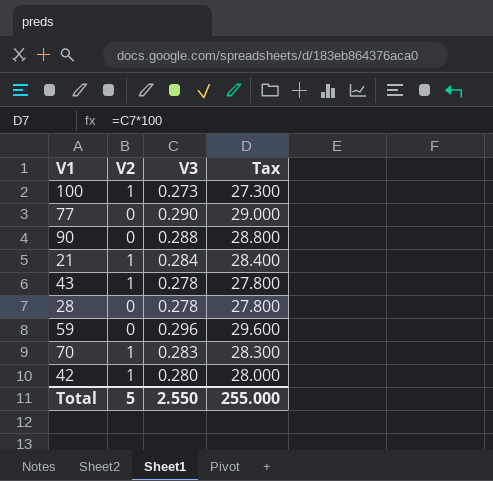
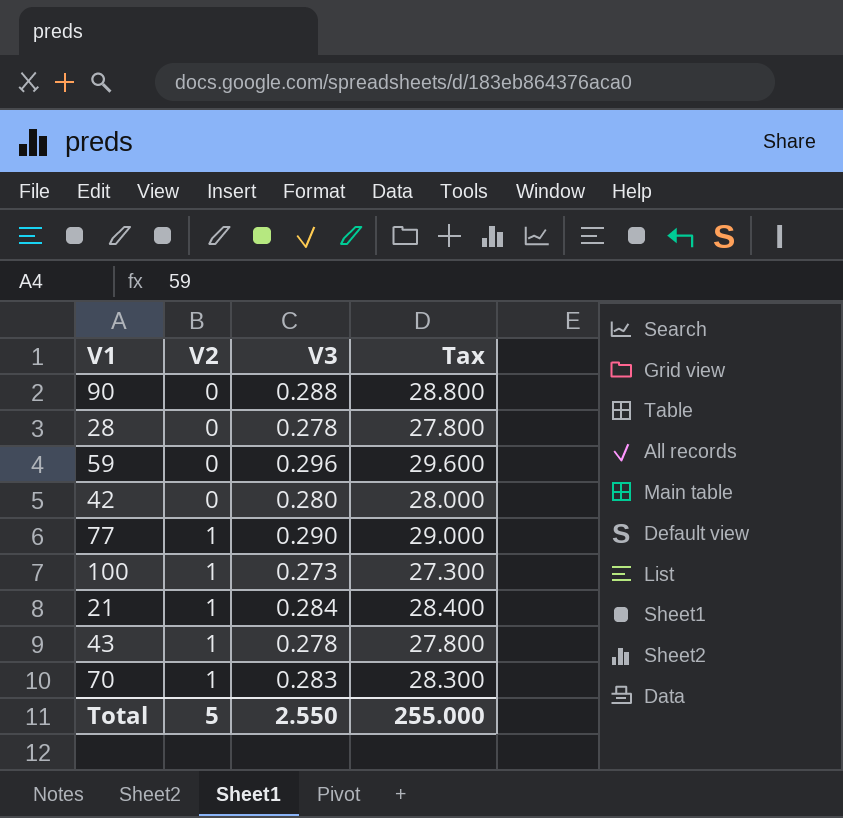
row order: none -> V2 ascending
42 | V2: 1 -> 0
77 | V2: 0 -> 1

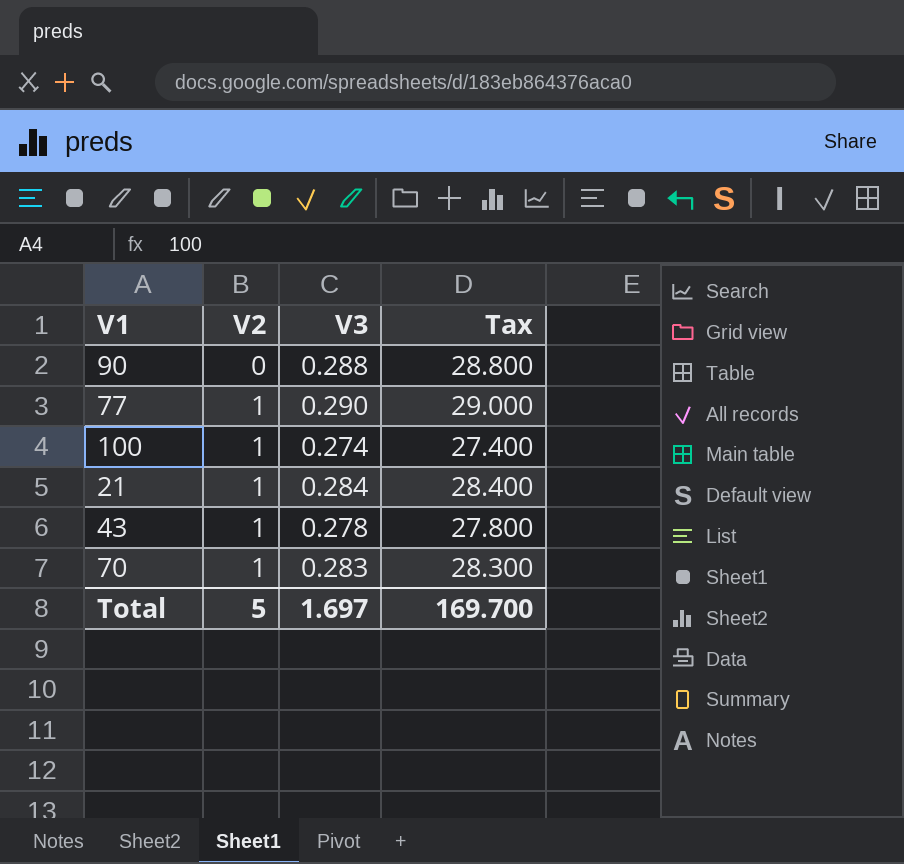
row 28: 0 | 0.278 | 27.800 -> none
row 59: 0 | 0.296 | 29.600 -> none
row 42: 0 | 0.280 | 28.000 -> none
100 | V3: 0.273 -> 0.274
100 | Tax: 27.300 -> 27.400
Total | V3: 2.550 -> 1.697
Total | Tax: 255.000 -> 169.700

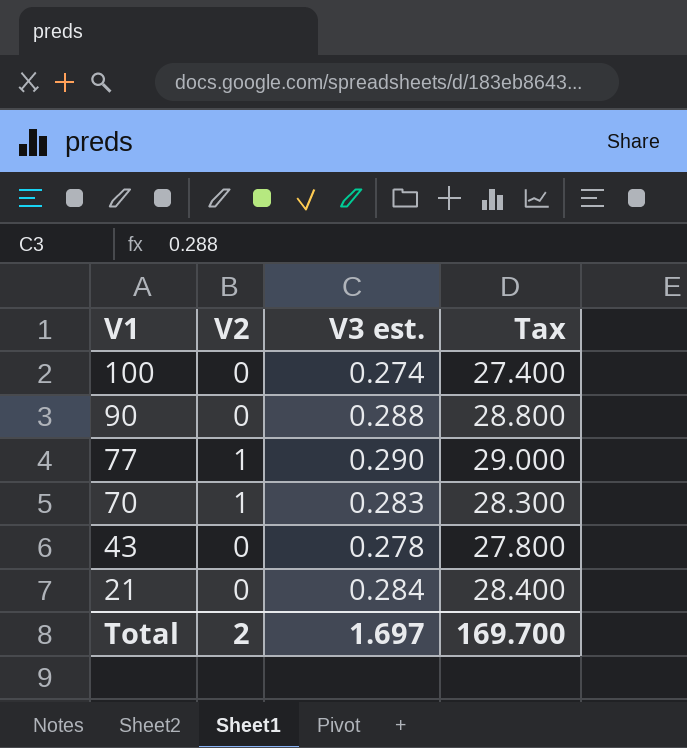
row order: V2 ascending -> V1 descending
column name: V3 -> V3 est.
100 | V2: 1 -> 0
43 | V2: 1 -> 0
21 | V2: 1 -> 0
Total | V2: 5 -> 2

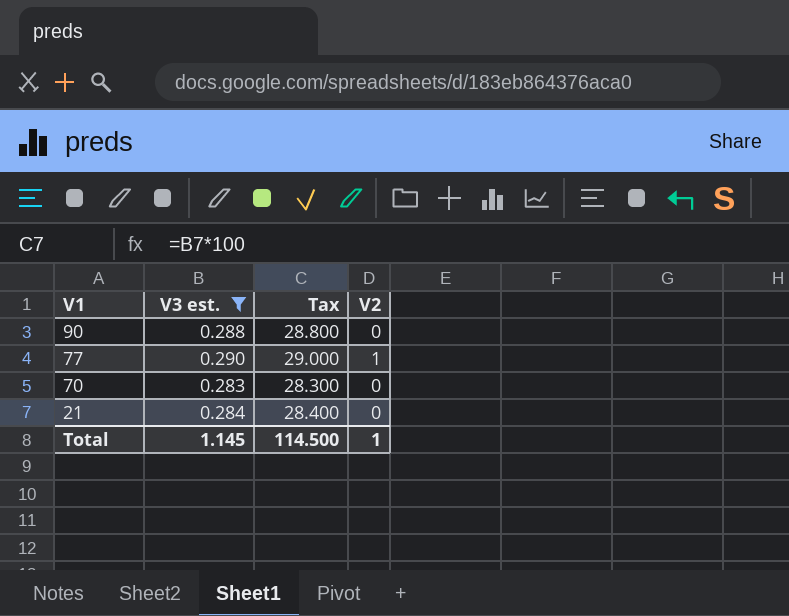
filter: none -> V3 est. >= 0.283
column V2 | position: 2 -> 4
70 | V2: 1 -> 0
Total | V3 est.: 1.697 -> 1.145
Total | Tax: 169.700 -> 114.500
Total | V2: 2 -> 1

